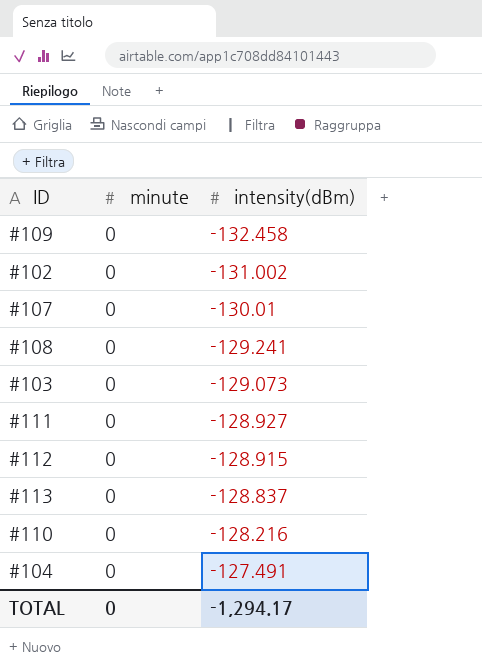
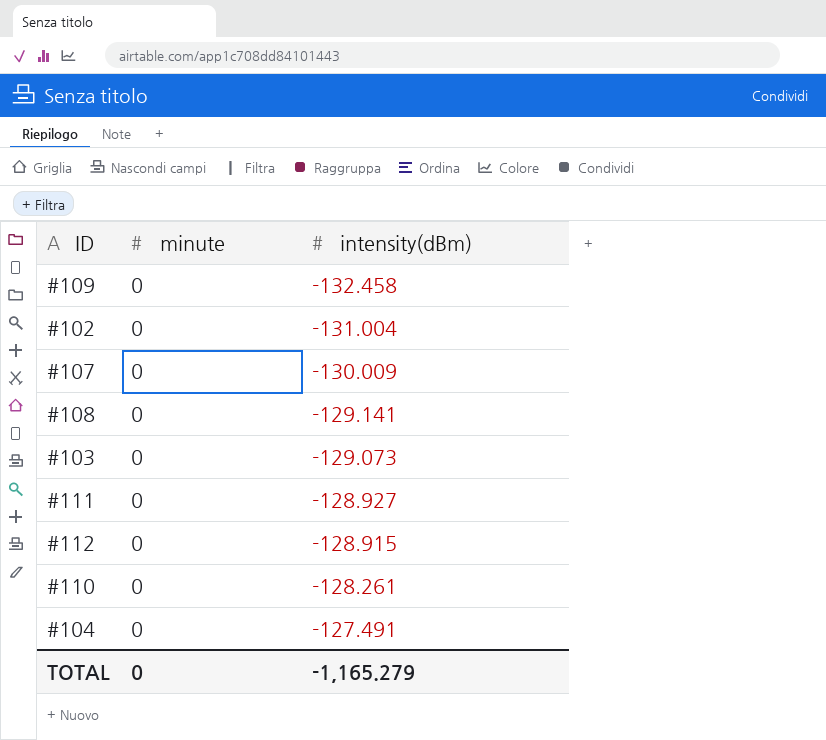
row #113: 0 | -128.837 -> none
#102 | intensity(dBm): -131.002 -> -131.004
#107 | intensity(dBm): -130.01 -> -130.009
#108 | intensity(dBm): -129.241 -> -129.141
#110 | intensity(dBm): -128.216 -> -128.261
TOTAL | intensity(dBm): -1,294.17 -> -1,165.279

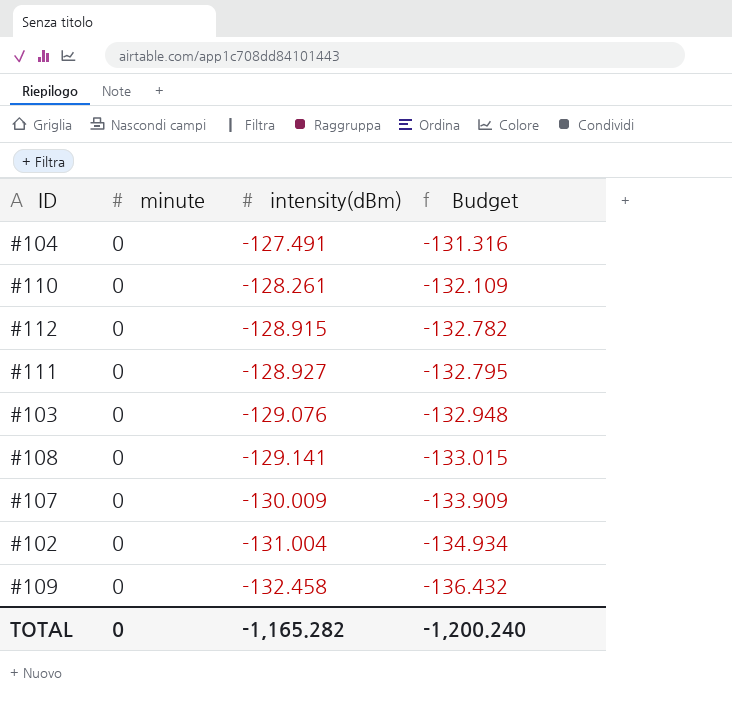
row order: intensity(dBm) ascending -> intensity(dBm) descending
column Budget | formula: none -> [intensity(dBm)] * 1.03
#103 | intensity(dBm): -129.073 -> -129.076
TOTAL | intensity(dBm): -1,165.279 -> -1,165.282

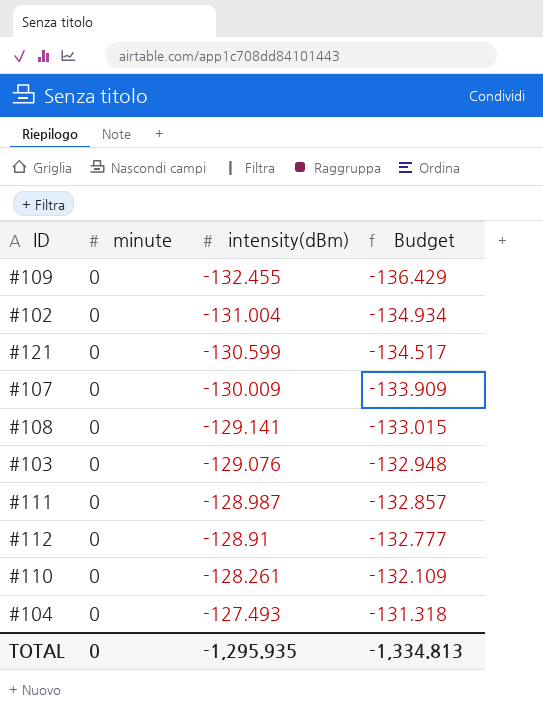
row order: intensity(dBm) descending -> intensity(dBm) ascending
#109 | intensity(dBm): -132.458 -> -132.455
#109 | Budget: -136.432 -> -136.429
row #121: none -> 0 | -130.599 | -134.517
#111 | intensity(dBm): -128.927 -> -128.987
#111 | Budget: -132.795 -> -132.857
#112 | intensity(dBm): -128.915 -> -128.91
#112 | Budget: -132.782 -> -132.777
#104 | intensity(dBm): -127.491 -> -127.493
#104 | Budget: -131.316 -> -131.318
TOTAL | intensity(dBm): -1,165.282 -> -1,295.935
TOTAL | Budget: -1,200.240 -> -1,334.813

